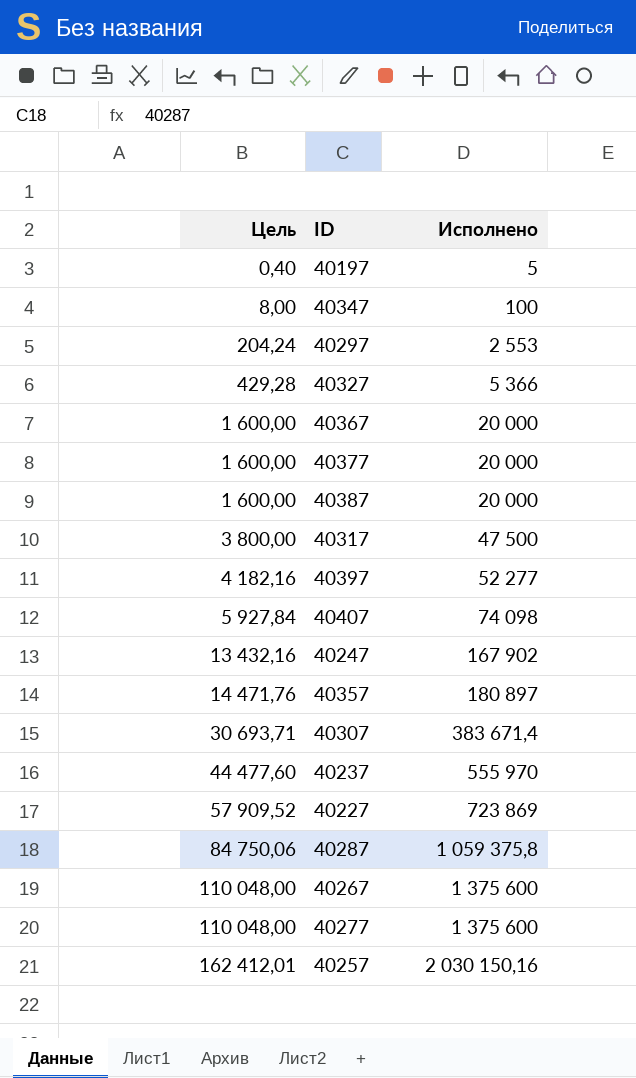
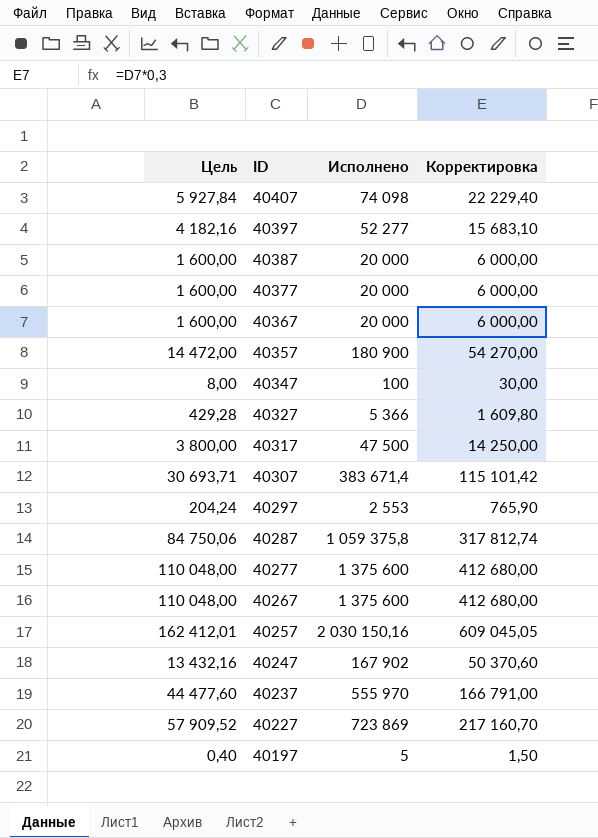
row order: Цель ascending -> ID descending
column Корректировка | formula: none -> [Исполнено] * 0,3
40357 | Цель: 14 471,76 -> 14 472,00
40357 | Исполнено: 180 897 -> 180 900

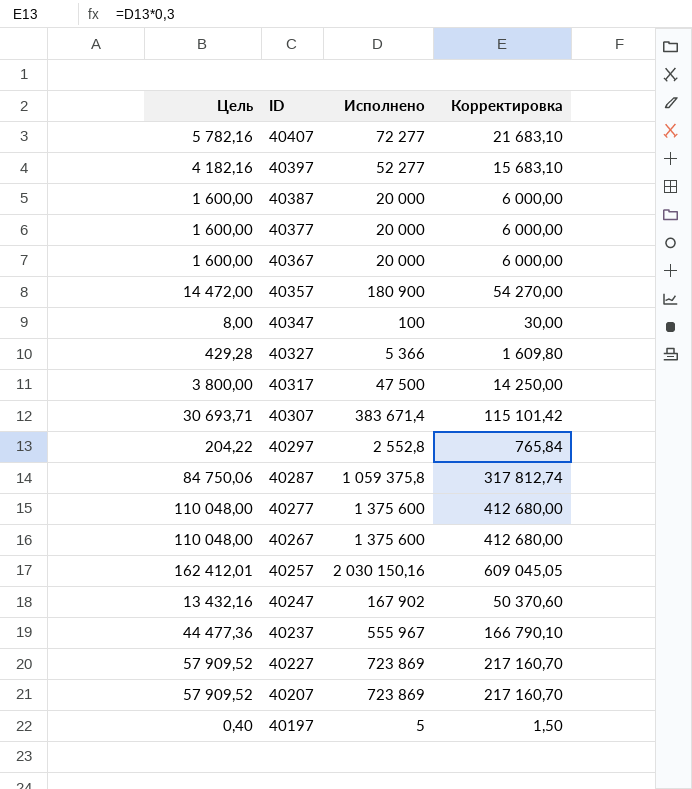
40407 | Цель: 5 927,84 -> 5 782,16
40407 | Исполнено: 74 098 -> 72 277
40407 | Корректировка: 22 229,40 -> 21 683,10
40297 | Цель: 204,24 -> 204,22
40297 | Исполнено: 2 553 -> 2 552,8
40297 | Корректировка: 765,90 -> 765,84
40237 | Цель: 44 477,60 -> 44 477,36
40237 | Исполнено: 555 970 -> 555 967
40237 | Корректировка: 166 791,00 -> 166 790,10
row 40207: none -> 57 909,52 | 723 869 | 217 160,70

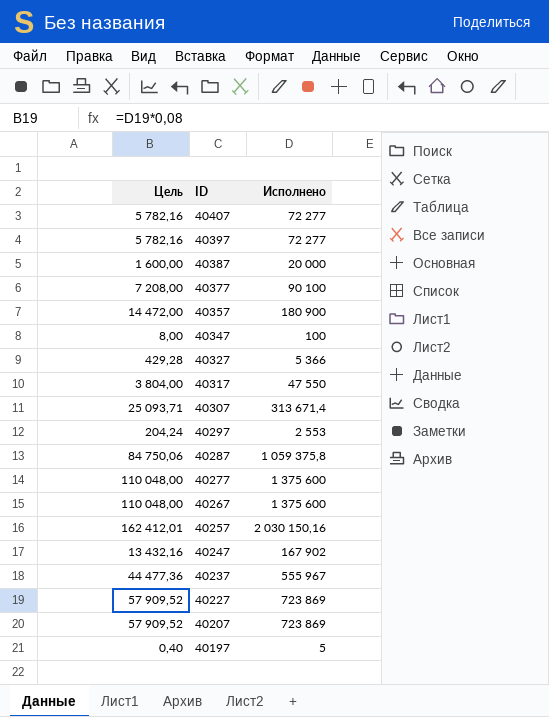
column Корректировка | formula: [Исполнено] * 0,3 -> none
row 40367: 1 600,00 | 20 000 | 6 000,00 -> none
40397 | Цель: 4 182,16 -> 5 782,16
40397 | Исполнено: 52 277 -> 72 277
40377 | Цель: 1 600,00 -> 7 208,00
40377 | Исполнено: 20 000 -> 90 100
40317 | Цель: 3 800,00 -> 3 804,00
40317 | Исполнено: 47 500 -> 47 550
40307 | Цель: 30 693,71 -> 25 093,71
40307 | Исполнено: 383 671,4 -> 313 671,4
40297 | Цель: 204,22 -> 204,24
40297 | Исполнено: 2 552,8 -> 2 553

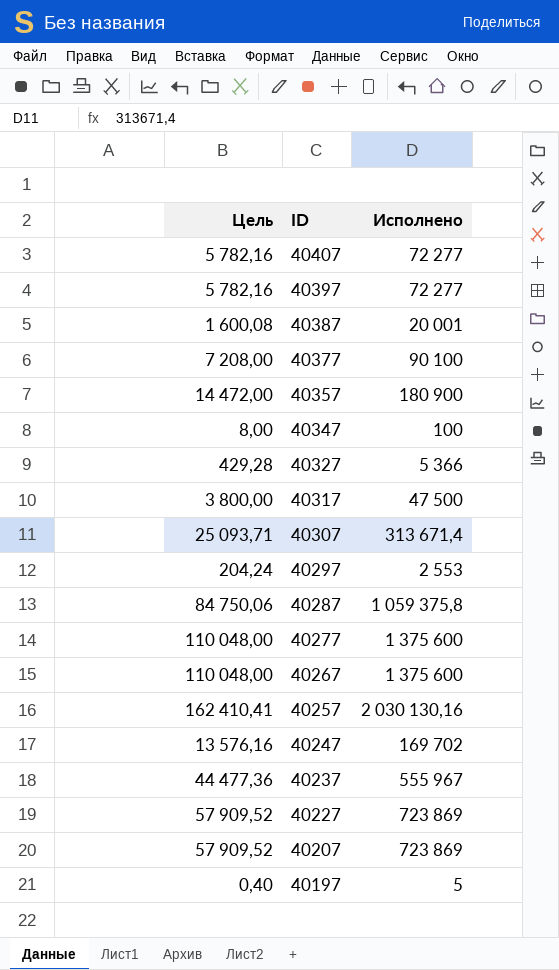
40387 | Цель: 1 600,00 -> 1 600,08
40387 | Исполнено: 20 000 -> 20 001
40317 | Цель: 3 804,00 -> 3 800,00
40317 | Исполнено: 47 550 -> 47 500
40257 | Цель: 162 412,01 -> 162 410,41
40257 | Исполнено: 2 030 150,16 -> 2 030 130,16
40247 | Цель: 13 432,16 -> 13 576,16
40247 | Исполнено: 167 902 -> 169 702

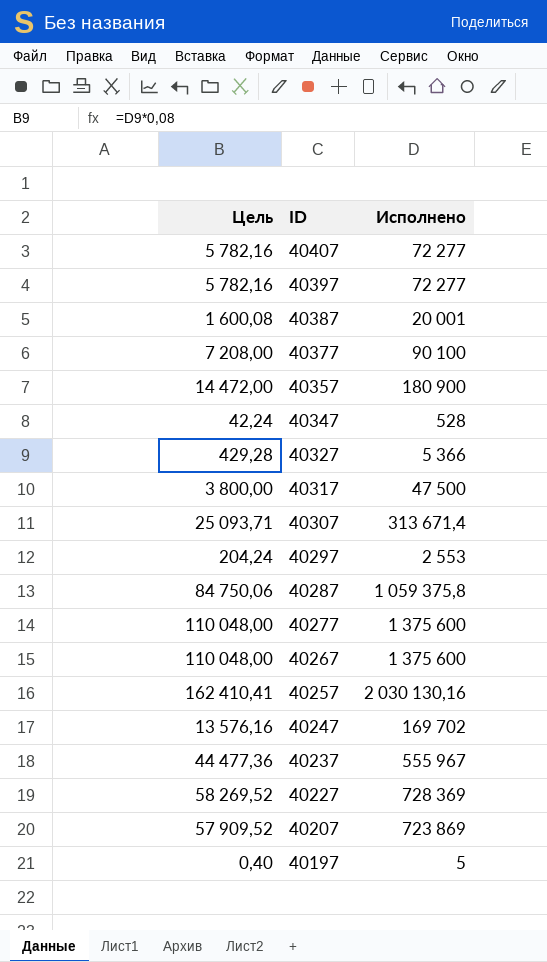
40347 | Цель: 8,00 -> 42,24
40347 | Исполнено: 100 -> 528
40227 | Цель: 57 909,52 -> 58 269,52
40227 | Исполнено: 723 869 -> 728 369

